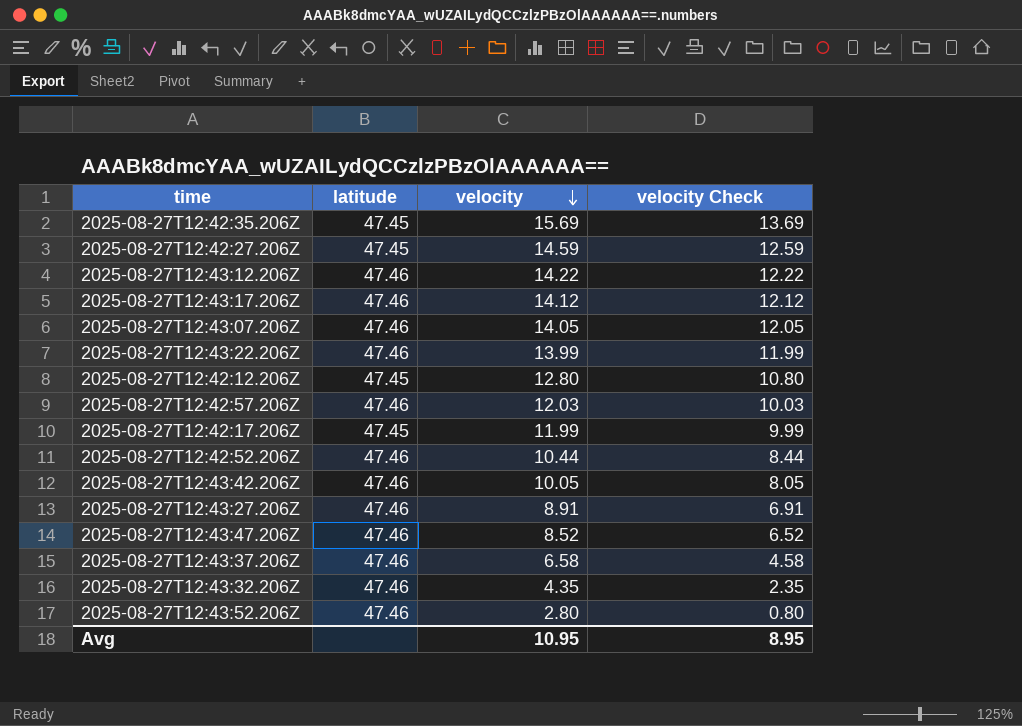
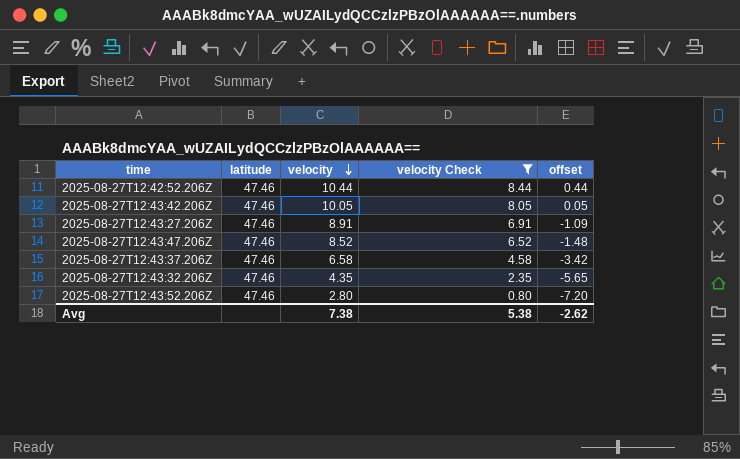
filter: none -> velocity Check <= 8.44
column offset | formula: none -> [velocity] - 10
Avg | velocity: 10.95 -> 7.38
Avg | velocity Check: 8.95 -> 5.38

